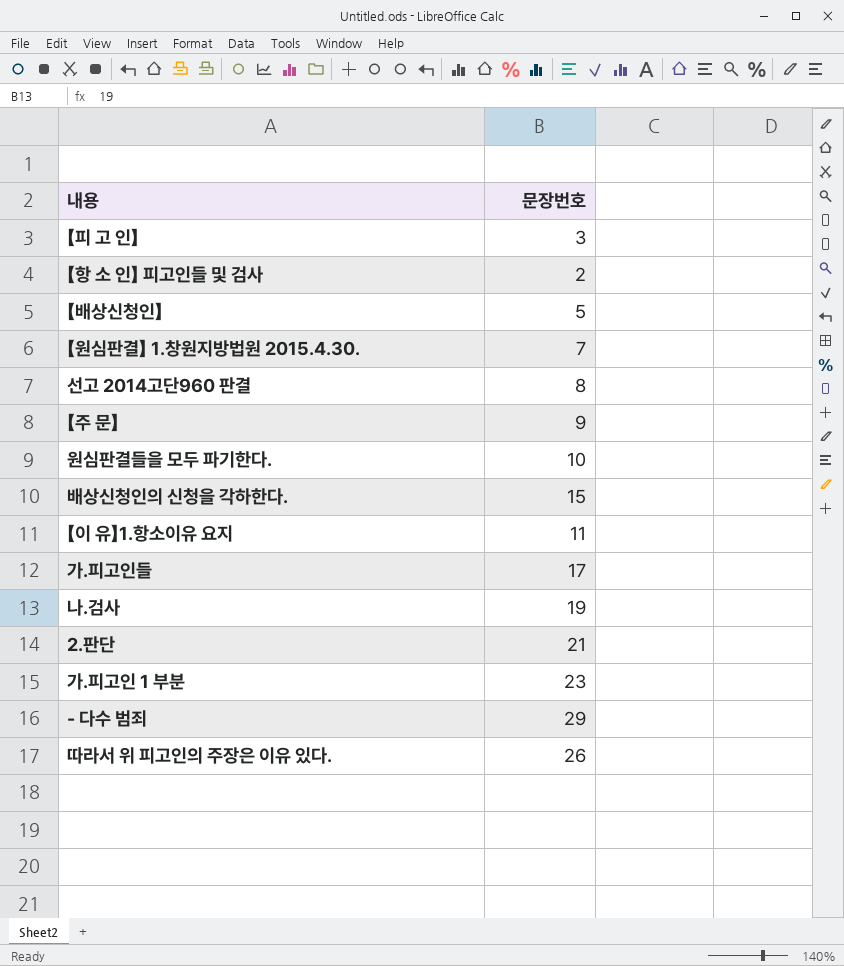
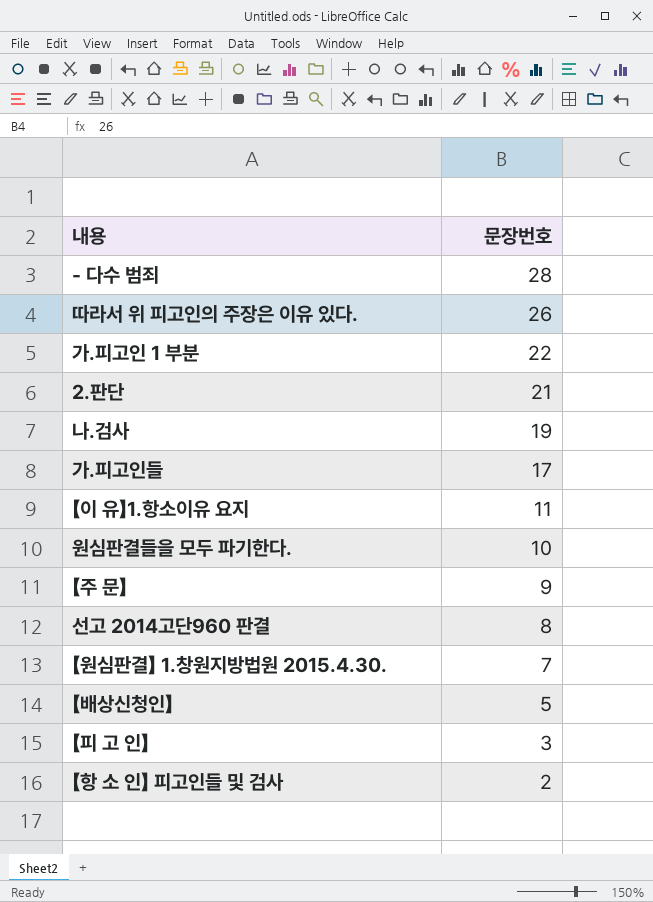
row order: none -> 문장번호 descending
row 배상신청인의 신청을 각하한다.: 15 -> none
- 다수 범죄 | 문장번호: 29 -> 28
가.피고인 1 부분 | 문장번호: 23 -> 22

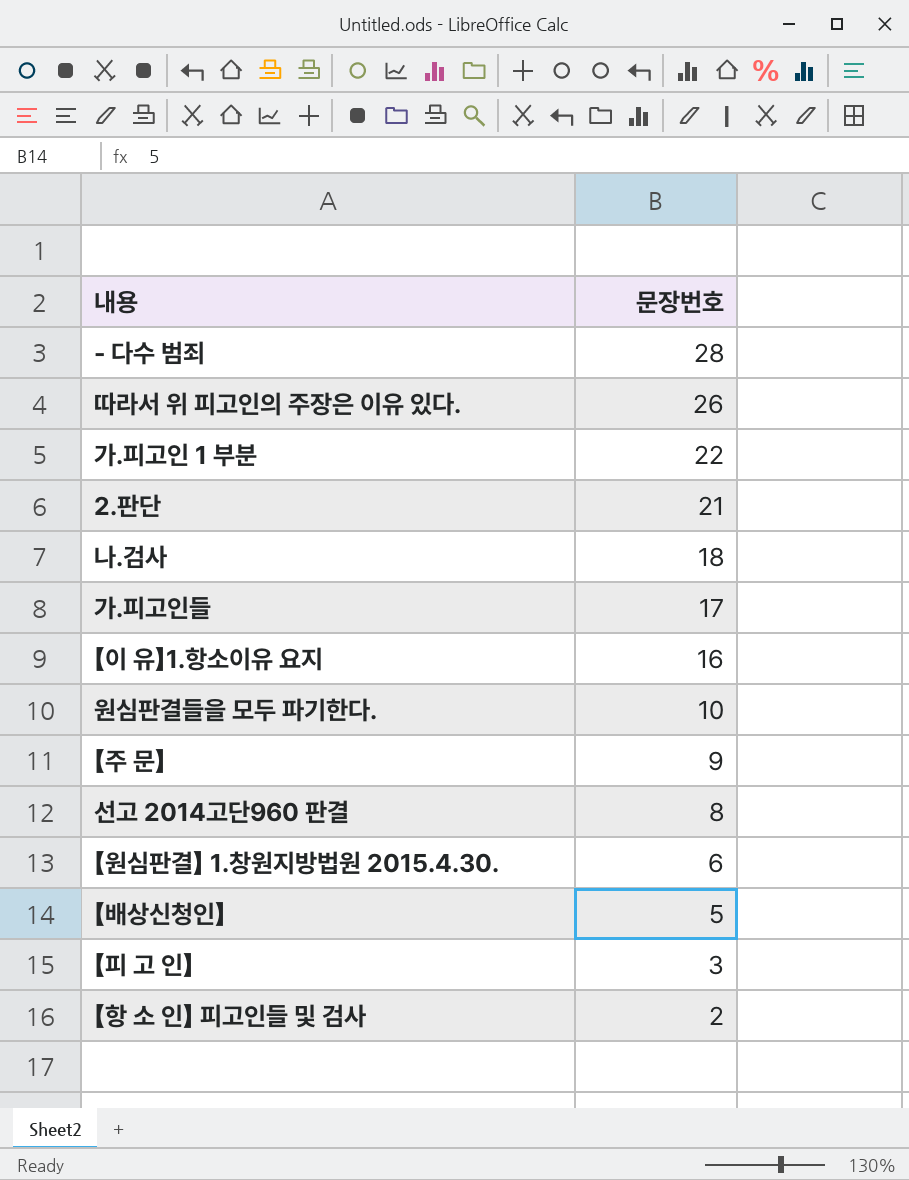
나.검사 | 문장번호: 19 -> 18
【이 유】1.항소이유 요지 | 문장번호: 11 -> 16
【원심판결】 1.창원지방법원 2015.4.30. | 문장번호: 7 -> 6

